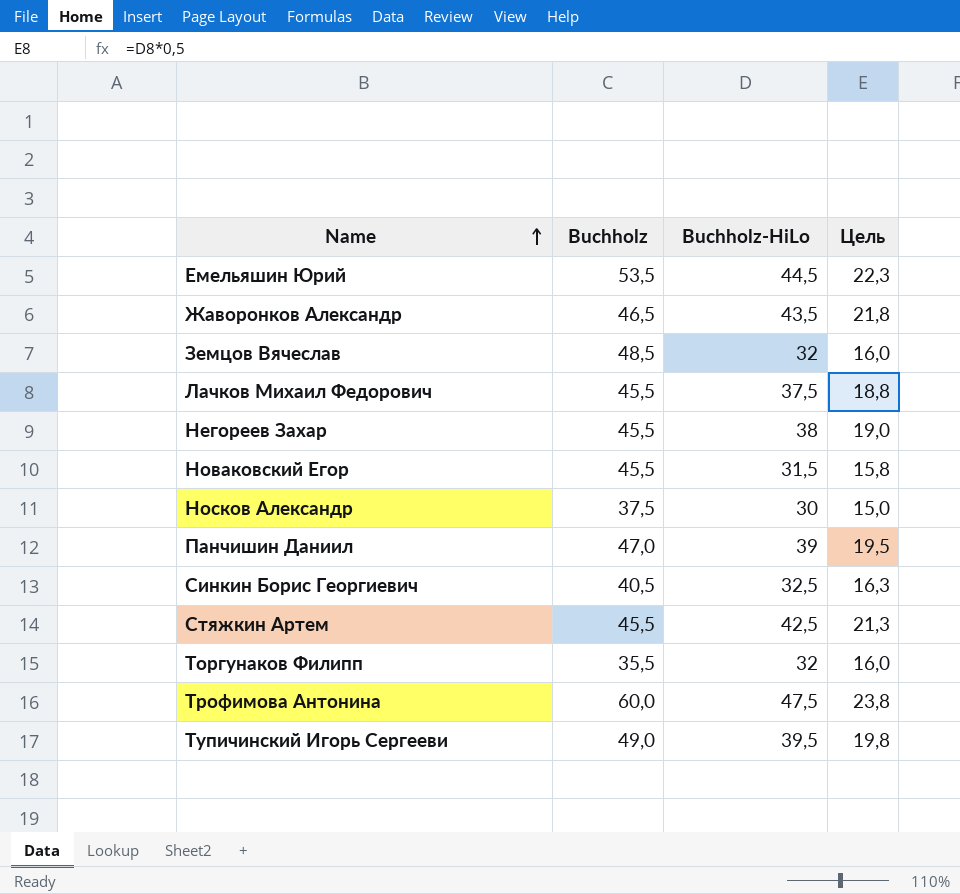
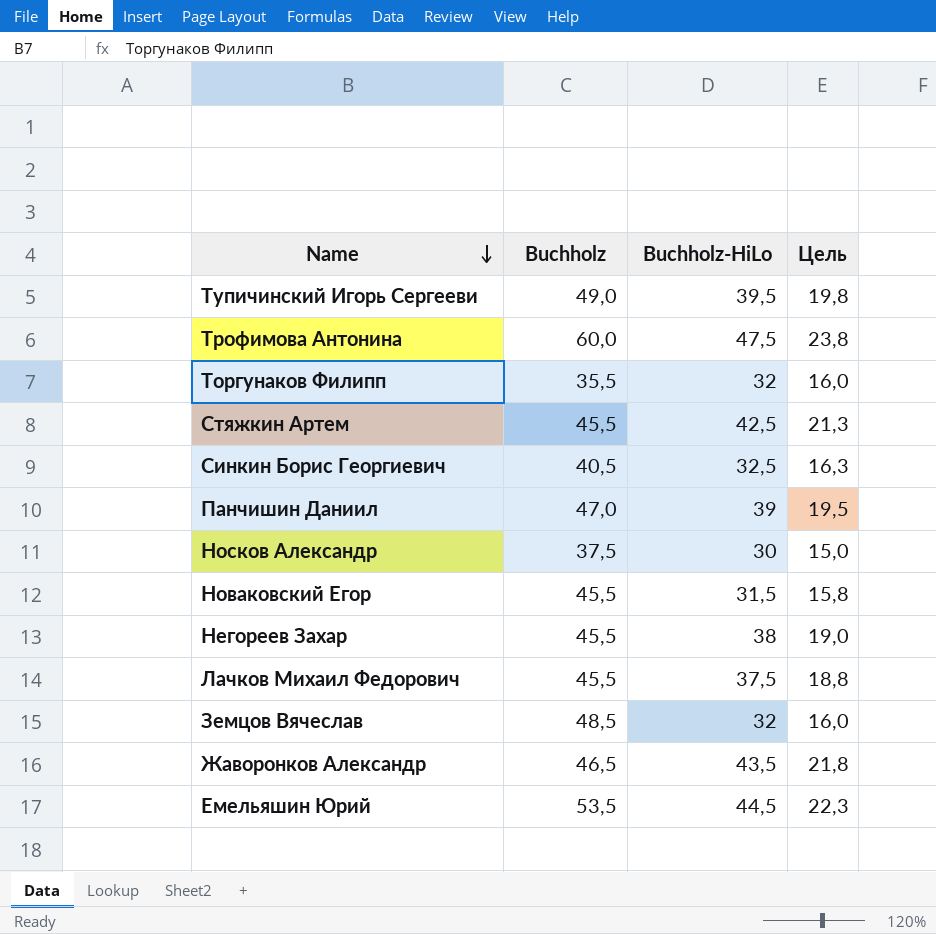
row order: Name ascending -> Name descending

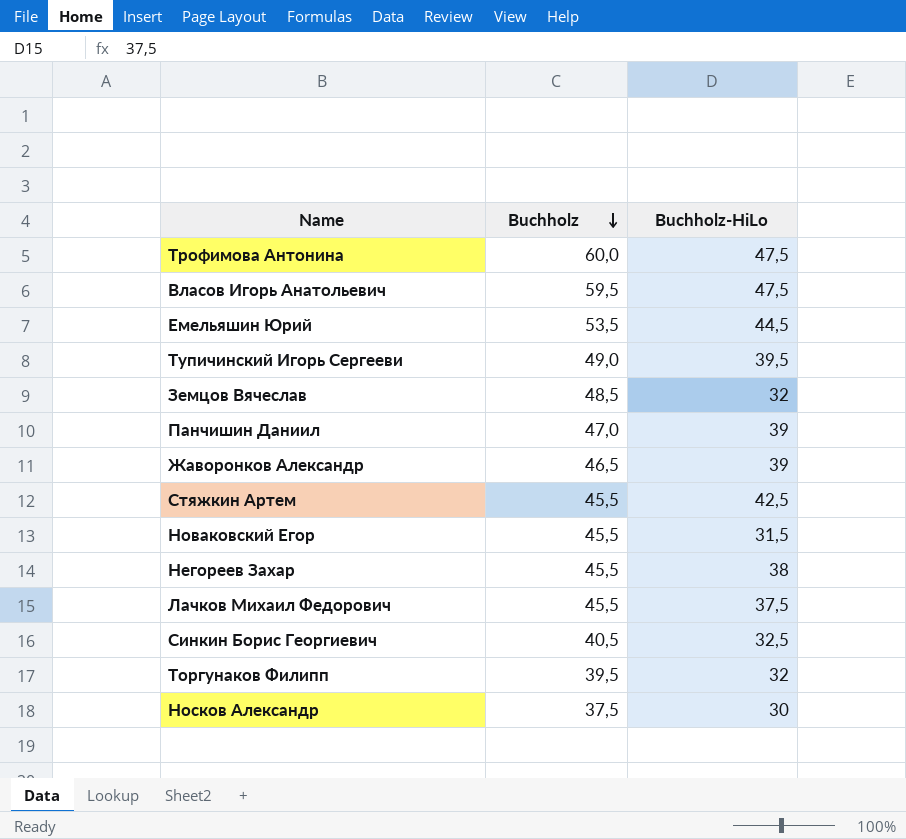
row order: Name descending -> Buchholz descending
column Цель | formula: [Buchholz-HiLo] * 0,5 -> none
row Власов Игорь Анатольевич: none -> 59,5 | 47,5
Жаворонков Александр | Buchholz-HiLo: 43,5 -> 39
Торгунаков Филипп | Buchholz: 35,5 -> 39,5

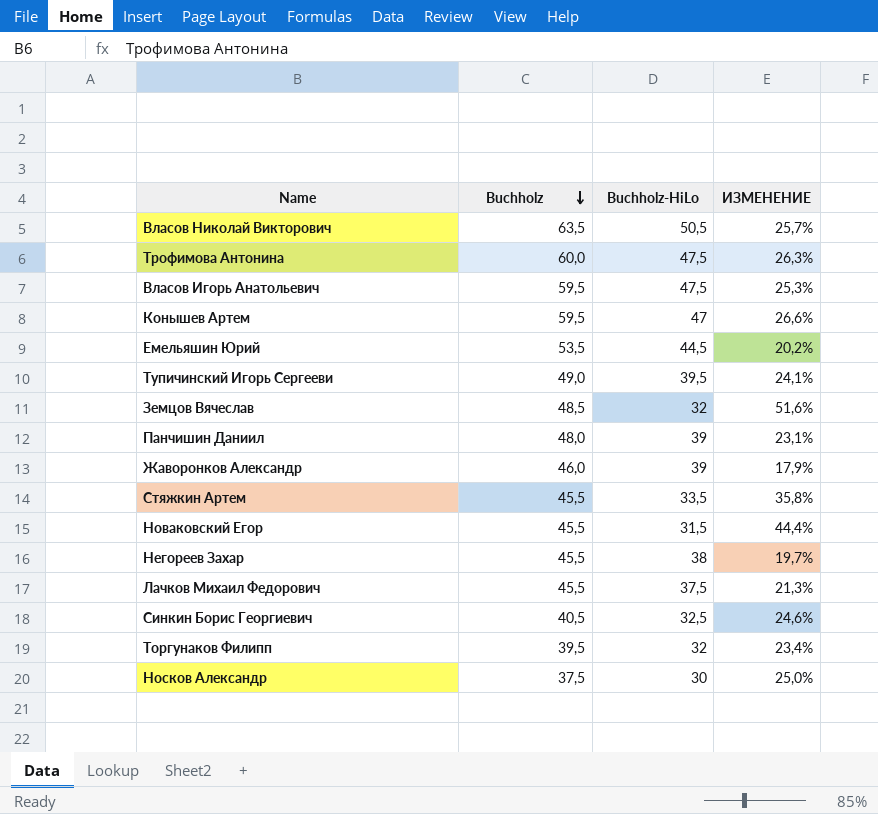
column ИЗМЕНЕНИЕ | formula: none -> ([Buchholz] - [Buchholz-HiLo]) / [Buchholz-HiLo]
row Власов Николай Викторович: none -> 63,5 | 50,5 | 25,7%
row Конышев Артем: none -> 59,5 | 47 | 26,6%
Панчишин Даниил | Buchholz: 47,0 -> 48,0
Жаворонков Александр | Buchholz: 46,5 -> 46,0
Стяжкин Артем | Buchholz-HiLo: 42,5 -> 33,5

